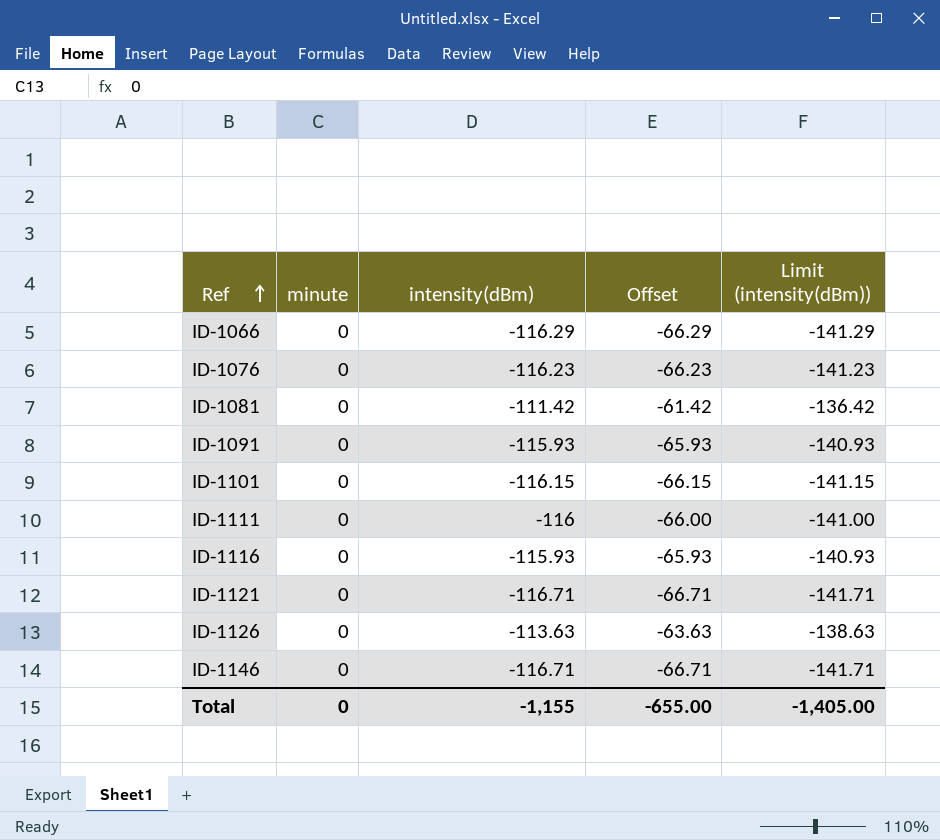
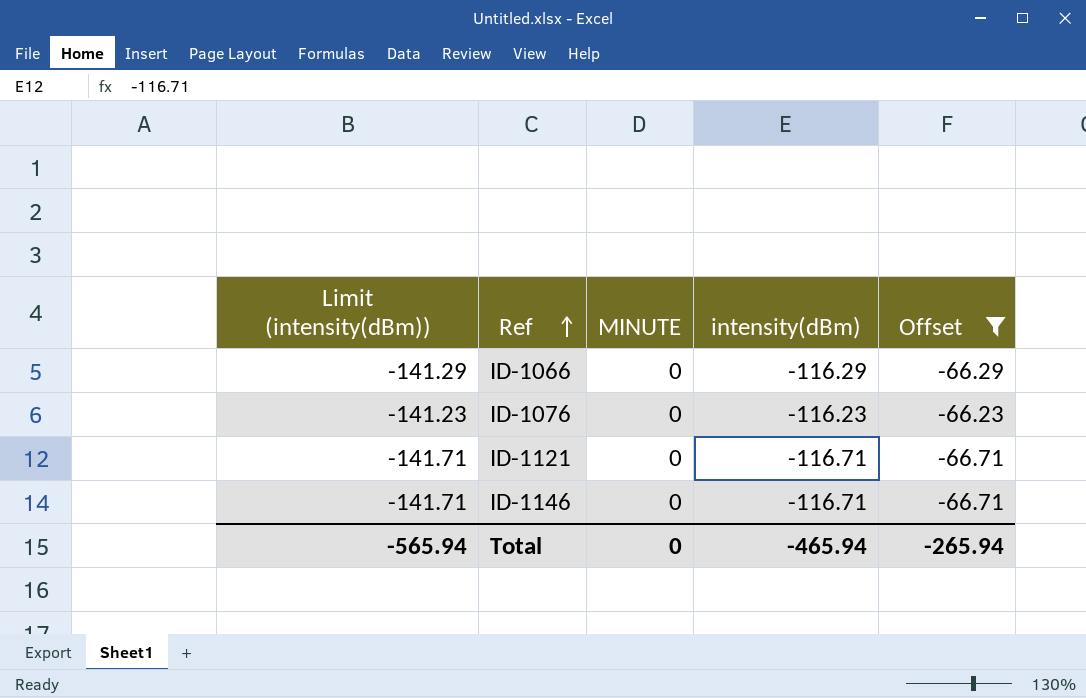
filter: none -> Offset <= -66.23
column Limit (intensity(dBm)) | position: 5 -> 1
column name: minute -> MINUTE
Total | Limit (intensity(dBm)): -1,405.00 -> -565.94
Total | intensity(dBm): -1,155 -> -465.94
Total | Offset: -655.00 -> -265.94

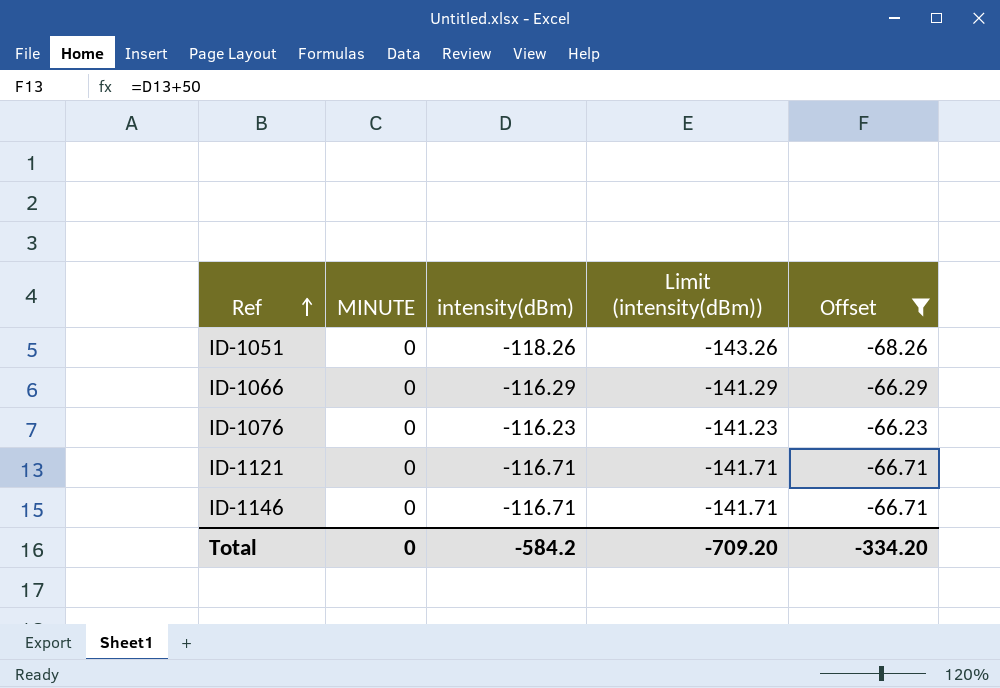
column Limit (intensity(dBm)) | position: 1 -> 4
row ID-1051: none -> 0 | -118.26 | -143.26 | -68.26
Total | intensity(dBm): -465.94 -> -584.2
Total | Limit (intensity(dBm)): -565.94 -> -709.20
Total | Offset: -265.94 -> -334.20

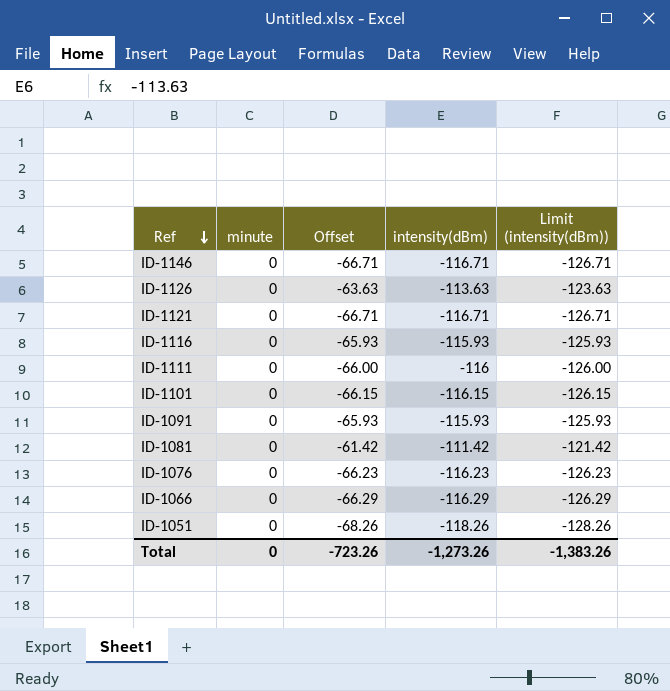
filter: Offset <= -66.23 -> none
row order: Ref ascending -> Ref descending
column name: MINUTE -> minute
column Offset | position: 5 -> 3
column Limit (intensity(dBm)) | formula: [intensity(dBm)] - 25 -> [intensity(dBm)] - 10
Total | Offset: -334.20 -> -723.26
Total | intensity(dBm): -584.2 -> -1,273.26
Total | Limit (intensity(dBm)): -709.20 -> -1,383.26

